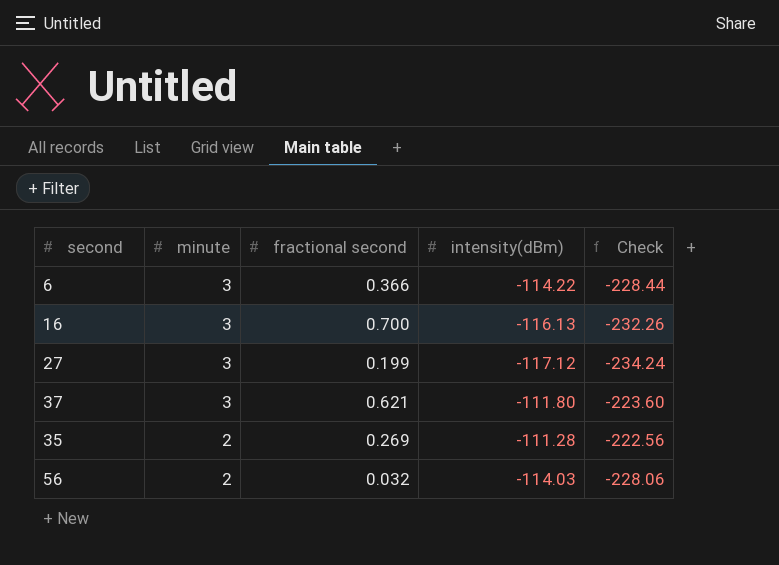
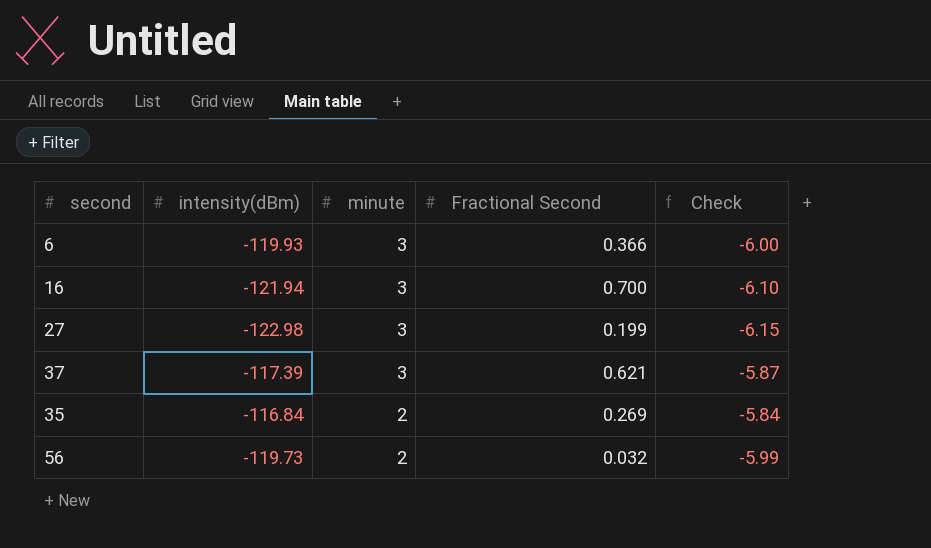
column intensity(dBm) | position: 4 -> 2
column name: fractional second -> Fractional Second
column Check | formula: [intensity(dBm)] * 2 -> [intensity(dBm)] * 0.05
6 | intensity(dBm): -114.22 -> -119.93
16 | intensity(dBm): -116.13 -> -121.94
27 | intensity(dBm): -117.12 -> -122.98
37 | intensity(dBm): -111.80 -> -117.39
35 | intensity(dBm): -111.28 -> -116.84
56 | intensity(dBm): -114.03 -> -119.73

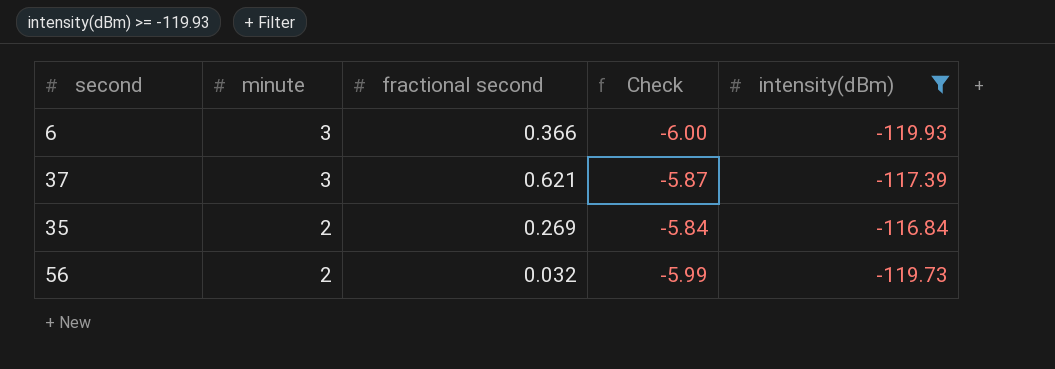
filter: none -> intensity(dBm) >= -119.93
column name: Fractional Second -> fractional second
column intensity(dBm) | position: 2 -> 5

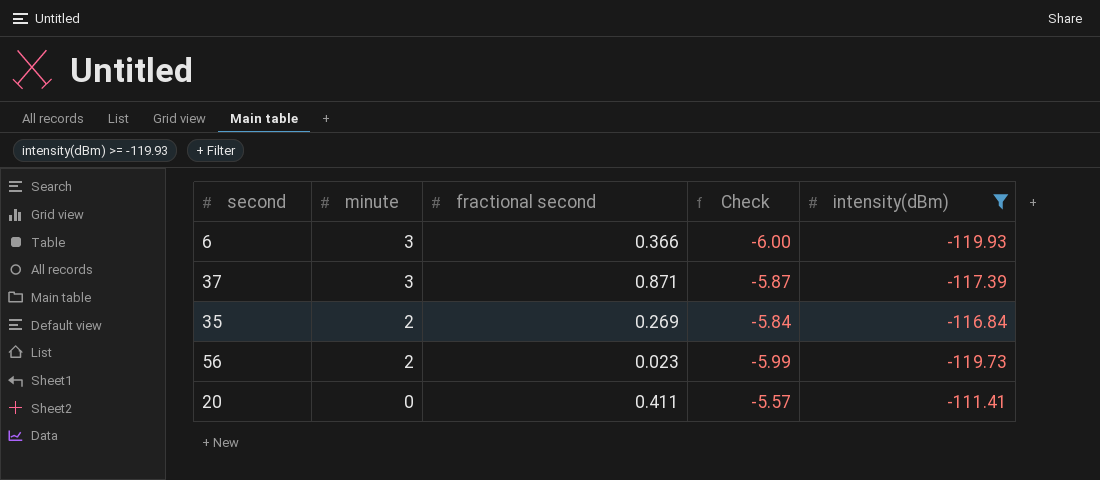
37 | fractional second: 0.621 -> 0.871
56 | fractional second: 0.032 -> 0.023
row 20: none -> 0 | 0.411 | -5.57 | -111.41

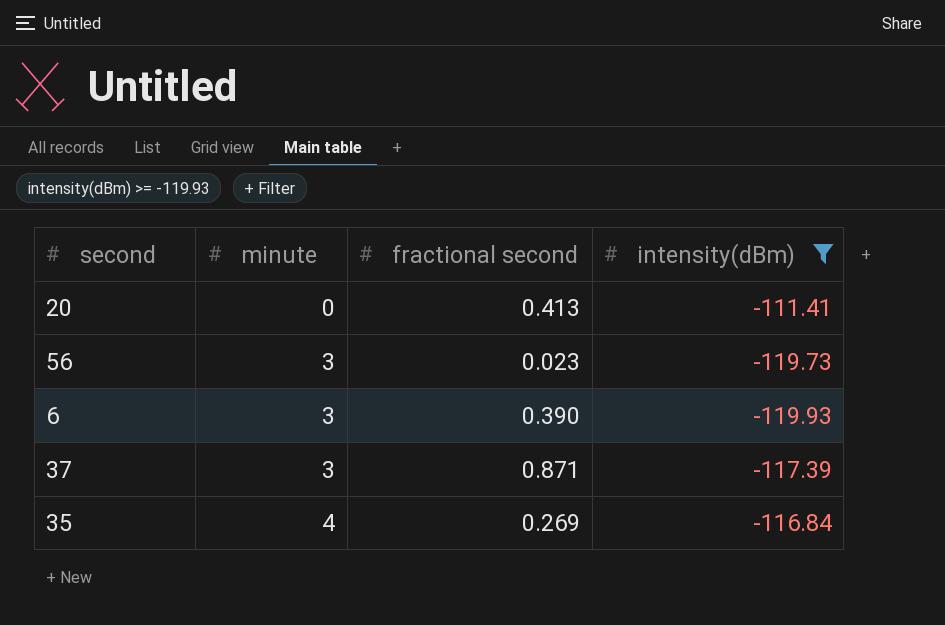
row order: minute descending -> minute ascending
column Check | formula: [intensity(dBm)] * 0.05 -> none
20 | fractional second: 0.411 -> 0.413
56 | minute: 2 -> 3
6 | fractional second: 0.366 -> 0.390
35 | minute: 2 -> 4

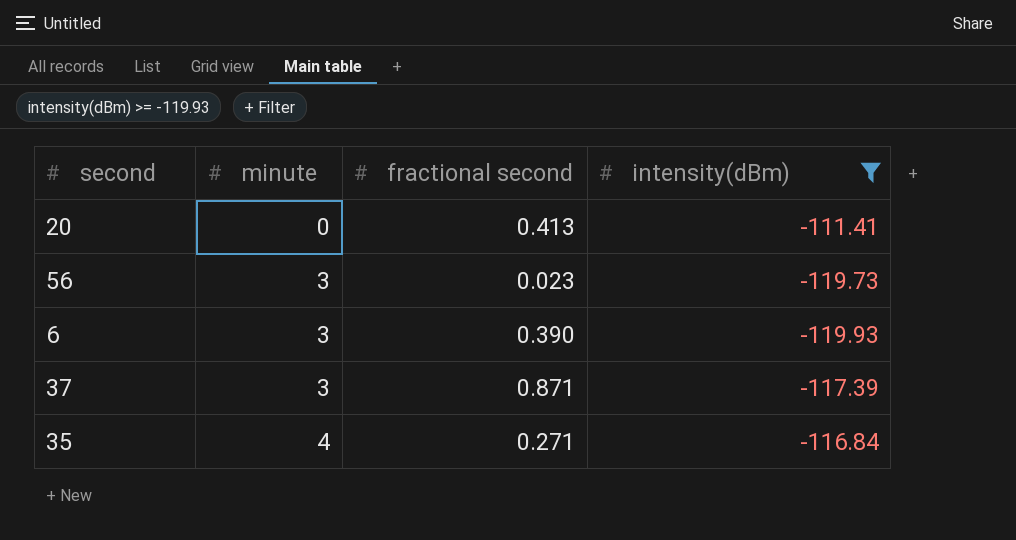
35 | fractional second: 0.269 -> 0.271

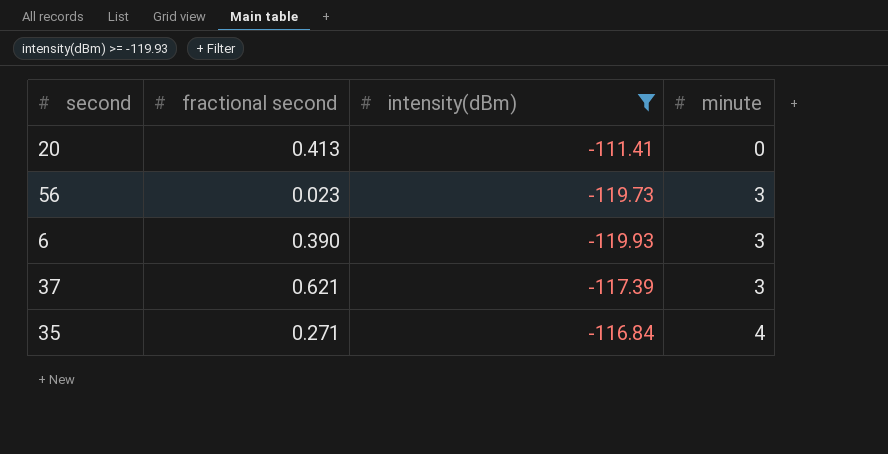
column minute | position: 2 -> 4
37 | fractional second: 0.871 -> 0.621

